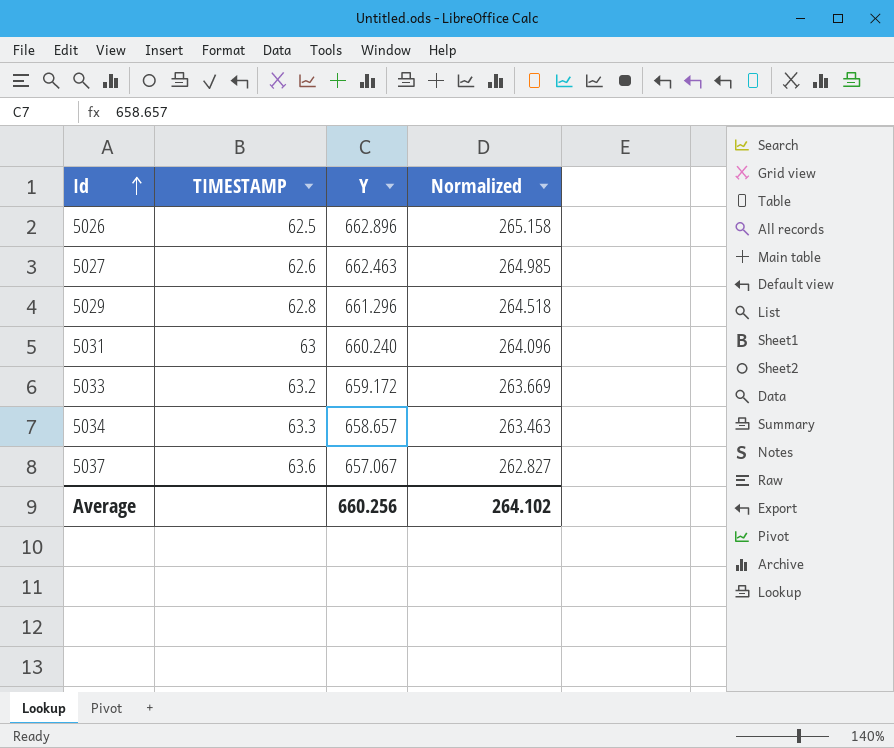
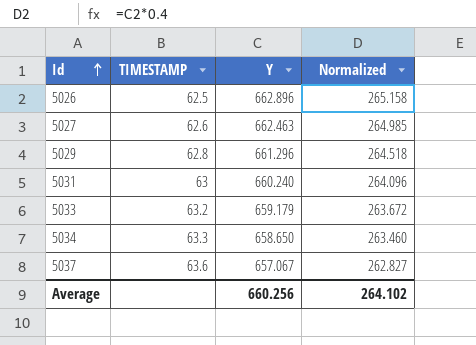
5033 | Y: 659.172 -> 659.179
5033 | Normalized: 263.669 -> 263.672
5034 | Y: 658.657 -> 658.650
5034 | Normalized: 263.463 -> 263.460

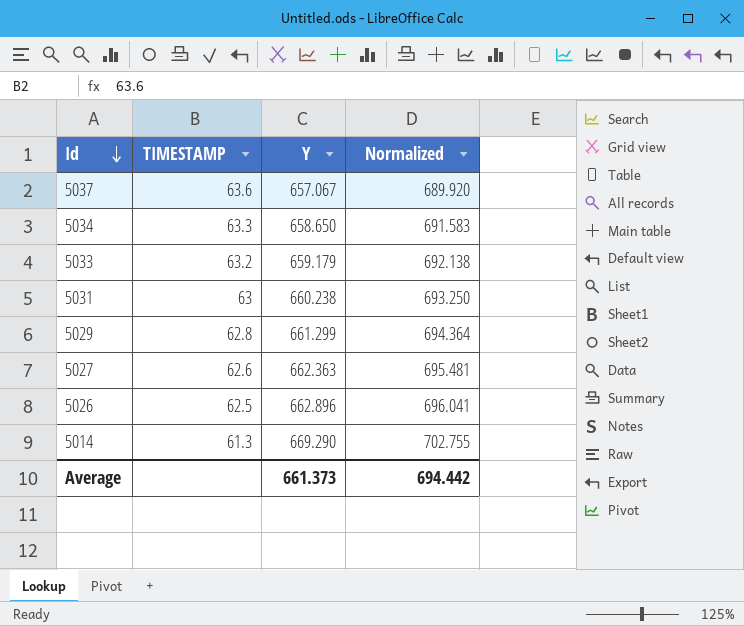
row order: Id ascending -> Id descending
column Normalized | formula: [Y] * 0.4 -> [Y] * 1.05
5031 | Y: 660.240 -> 660.238
5029 | Y: 661.296 -> 661.299
5027 | Y: 662.463 -> 662.363
row 5014: none -> 61.3 | 669.290 | 702.755
Average | Y: 660.256 -> 661.373
Average | Normalized: 264.102 -> 694.442

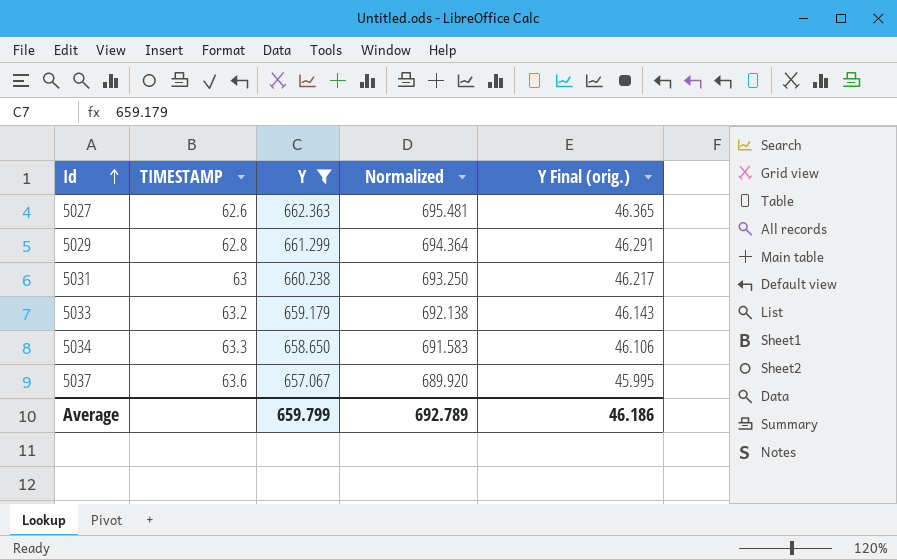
filter: none -> Y <= 662.363
row order: Id descending -> Id ascending
column Y Final (orig.) | formula: none -> [Y] * 0.07
Average | Y: 661.373 -> 659.799
Average | Normalized: 694.442 -> 692.789

